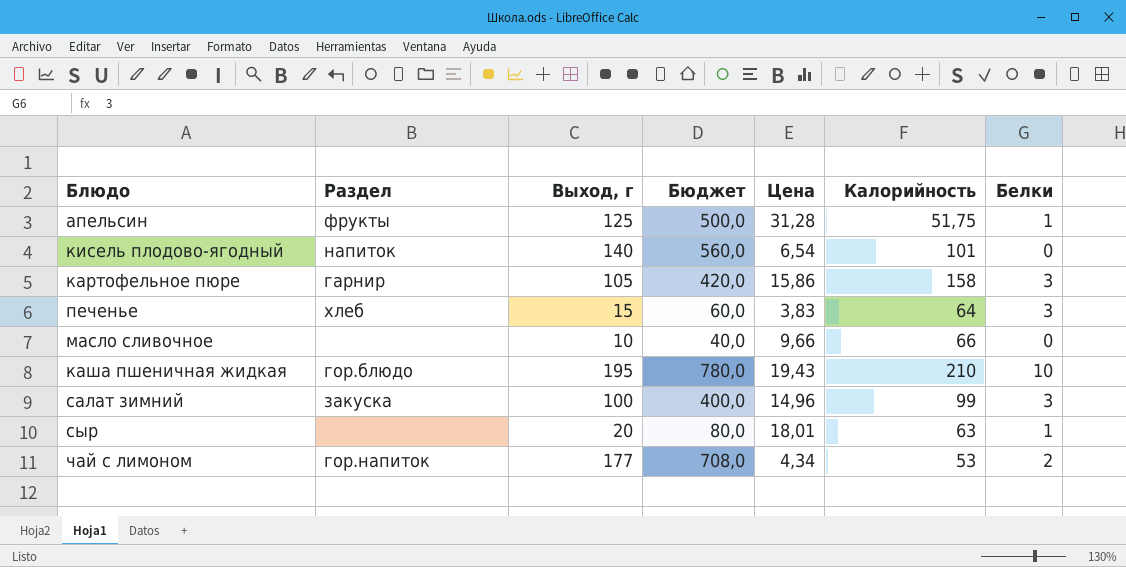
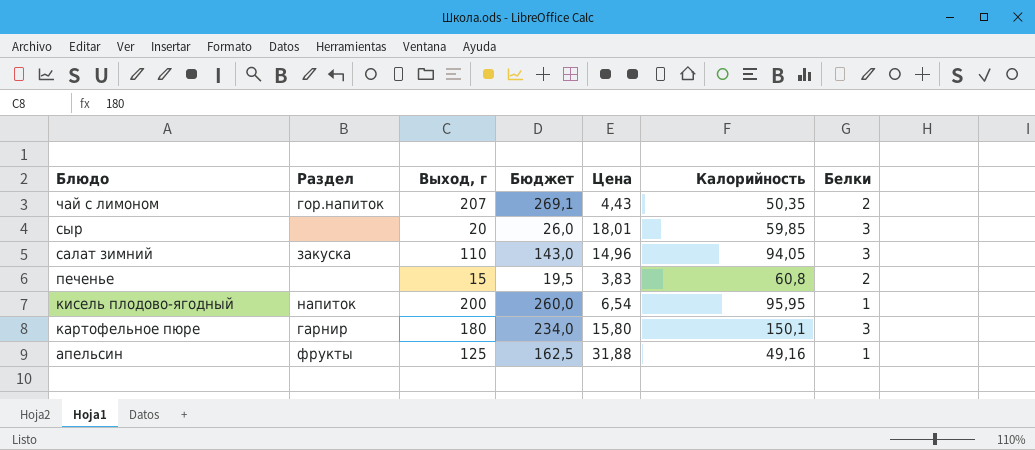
row order: none -> Блюдо descending
column Бюджет | formula: [Выход, г] * 4 -> [Выход, г] * 1,3
row масло сливочное: none | 10 | 40,0 | 9,66 | 66 | 0 -> none
row каша пшеничная жидкая: гор.блюдо | 195 | 780,0 | 19,43 | 210 | 10 -> none
чай с лимоном | Выход, г: 177 -> 207
чай с лимоном | Цена: 4,34 -> 4,43
чай с лимоном | Калорийность: 53 -> 50,35
сыр | Калорийность: 63 -> 59,85
сыр | Белки: 1 -> 3
салат зимний | Выход, г: 100 -> 110
салат зимний | Калорийность: 99 -> 94,05
печенье | Раздел: хлеб -> none
печенье | Калорийность: 64 -> 60,8
печенье | Белки: 3 -> 2
кисель плодово-ягодный | Выход, г: 140 -> 200
кисель плодово-ягодный | Калорийность: 101 -> 95,95
кисель плодово-ягодный | Белки: 0 -> 1
картофельное пюре | Выход, г: 105 -> 180
картофельное пюре | Цена: 15,86 -> 15,80
картофельное пюре | Калорийность: 158 -> 150,1
апельсин | Цена: 31,28 -> 31,88
апельсин | Калорийность: 51,75 -> 49,16

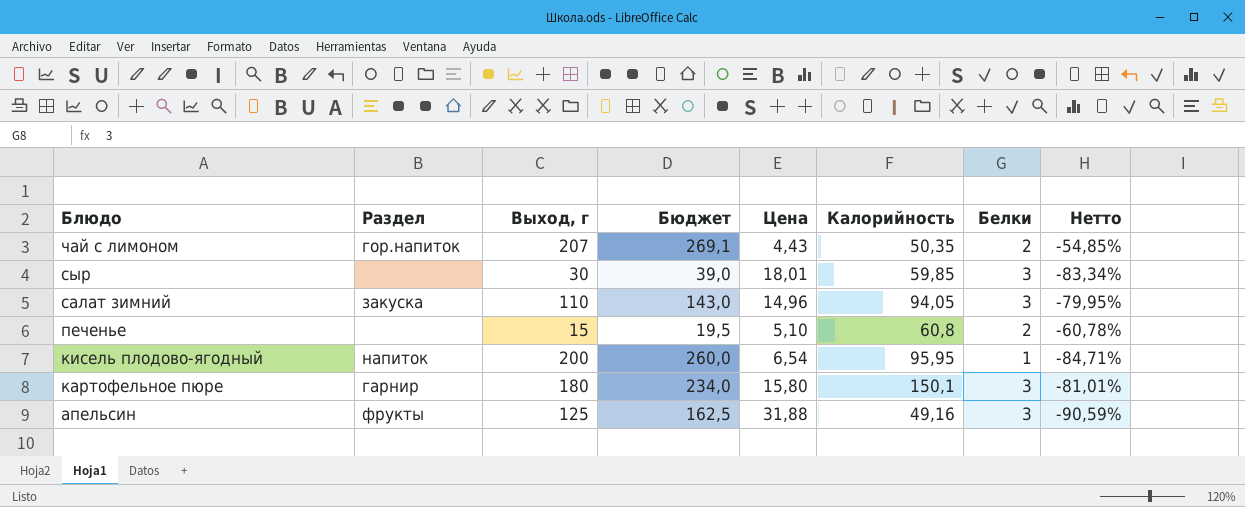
column Нетто | formula: none -> ([Белки] - [Цена]) / [Цена]
сыр | Выход, г: 20 -> 30
сыр | Бюджет: 26,0 -> 39,0
печенье | Цена: 3,83 -> 5,10
апельсин | Белки: 1 -> 3

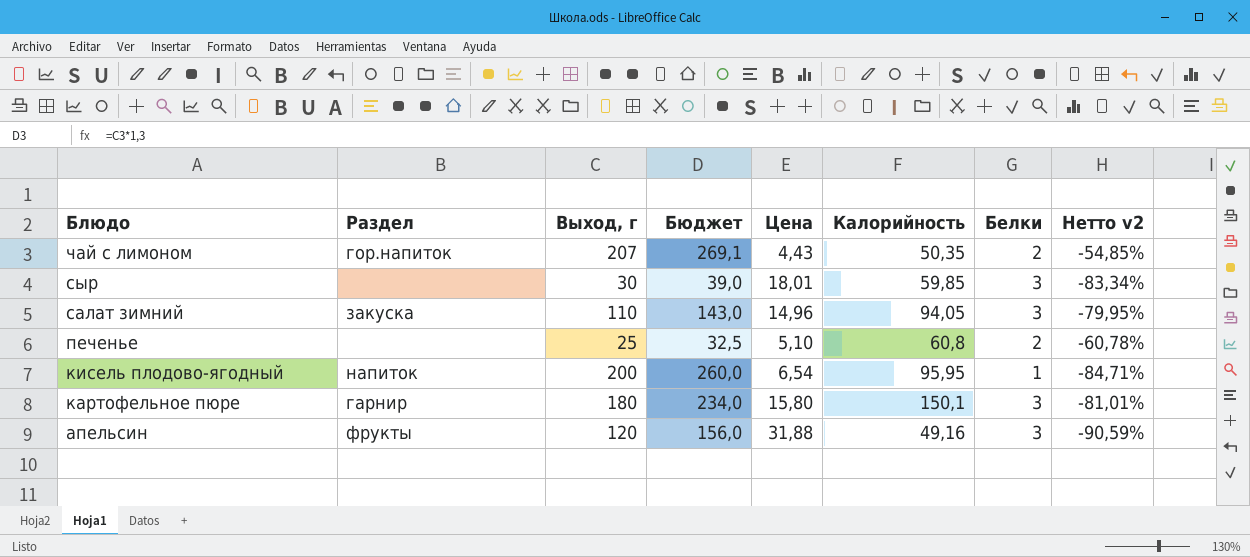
column name: Нетто -> Нетто v2
печенье | Выход, г: 15 -> 25
печенье | Бюджет: 19,5 -> 32,5
апельсин | Выход, г: 125 -> 120
апельсин | Бюджет: 162,5 -> 156,0

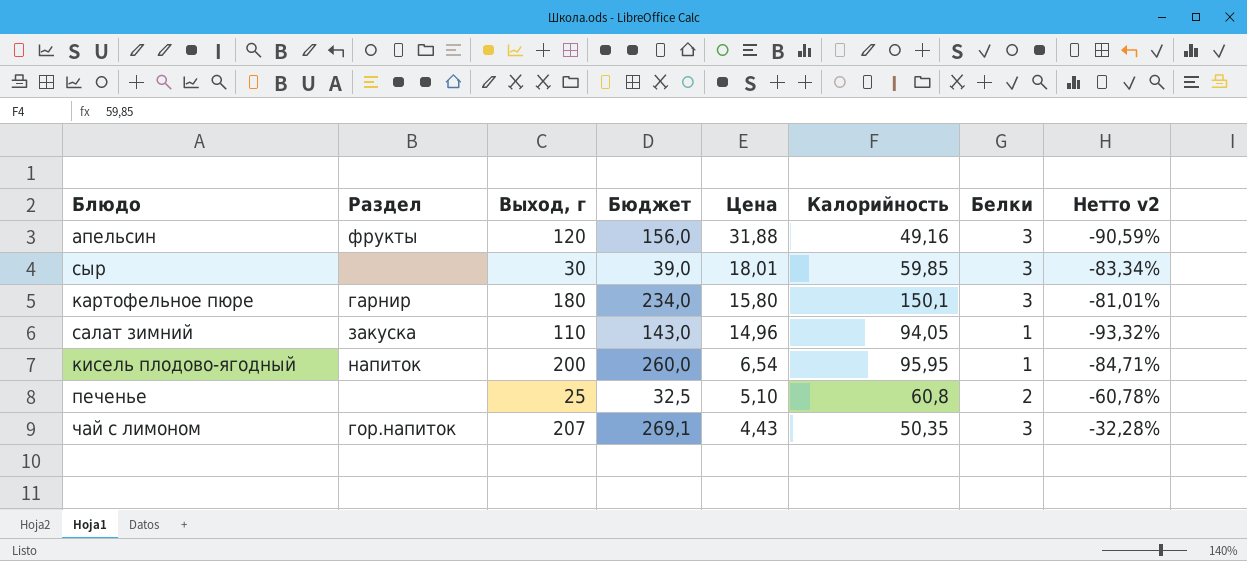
row order: Блюдо descending -> Цена descending
салат зимний | Белки: 3 -> 1
салат зимний | Нетто v2: -79,95% -> -93,32%
чай с лимоном | Белки: 2 -> 3
чай с лимоном | Нетто v2: -54,85% -> -32,28%

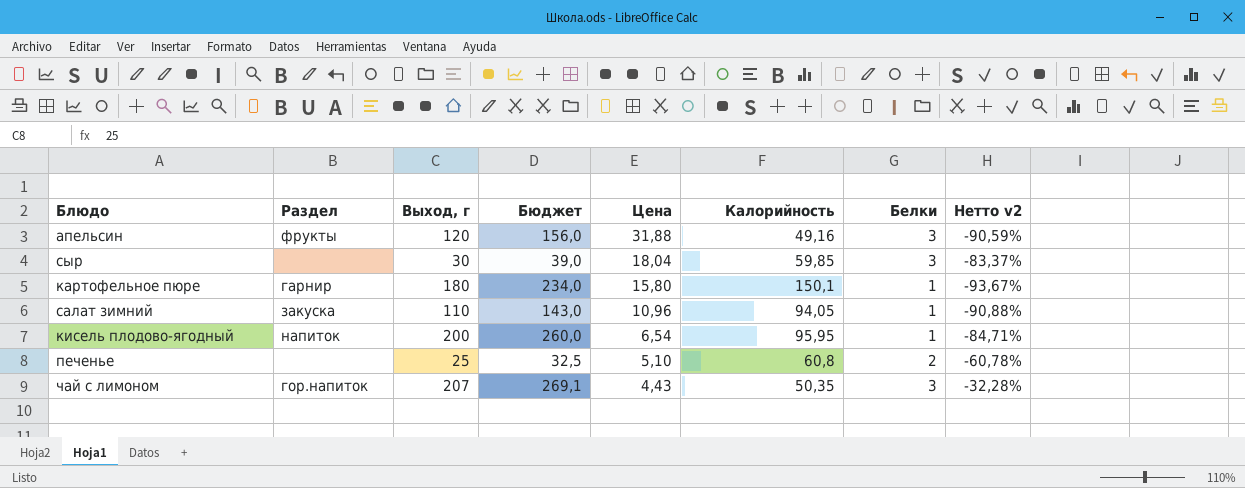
сыр | Цена: 18,01 -> 18,04
сыр | Нетто v2: -83,34% -> -83,37%
картофельное пюре | Белки: 3 -> 1
картофельное пюре | Нетто v2: -81,01% -> -93,67%
салат зимний | Цена: 14,96 -> 10,96
салат зимний | Нетто v2: -93,32% -> -90,88%

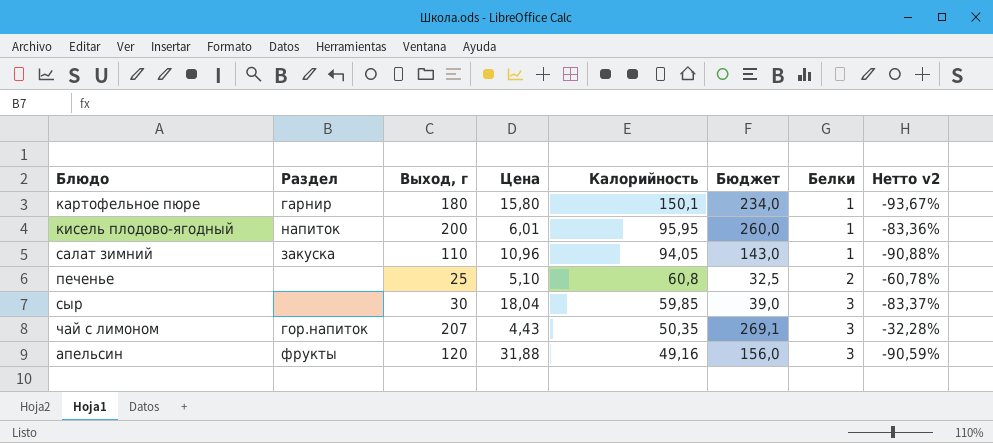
row order: Цена descending -> Калорийность descending
column Бюджет | position: 4 -> 6
кисель плодово-ягодный | Цена: 6,54 -> 6,01
кисель плодово-ягодный | Нетто v2: -84,71% -> -83,36%

